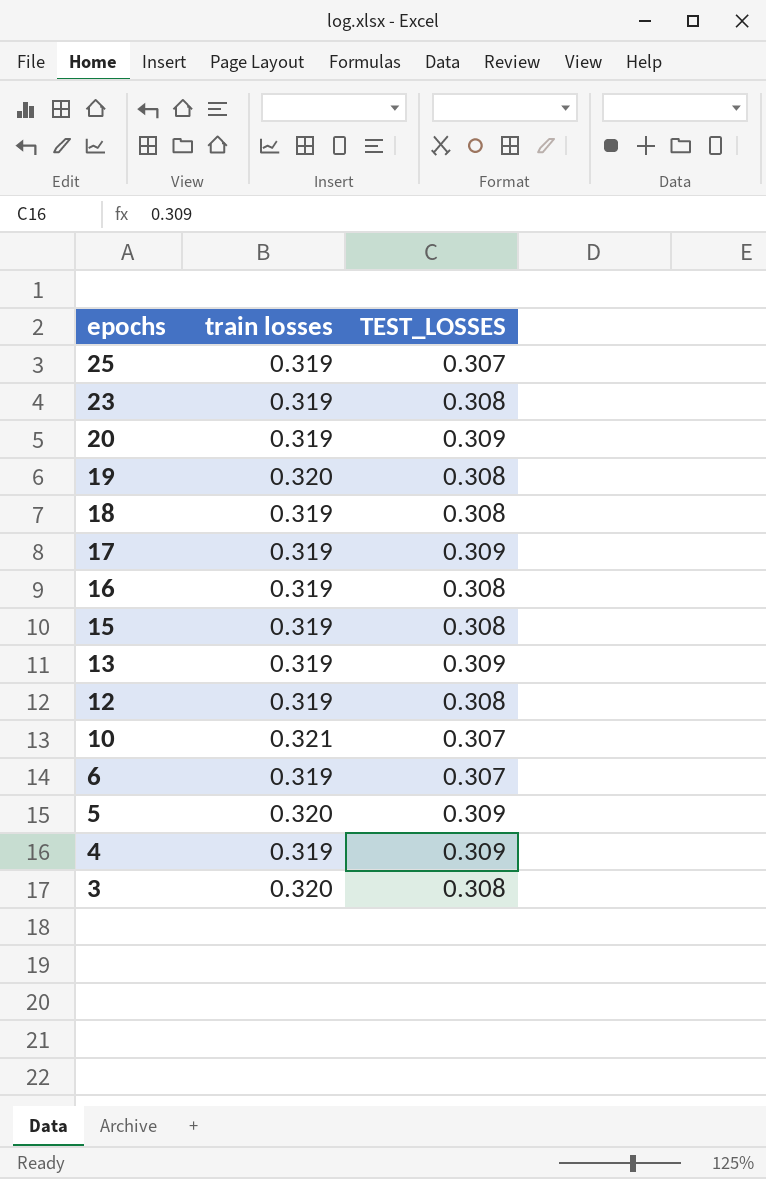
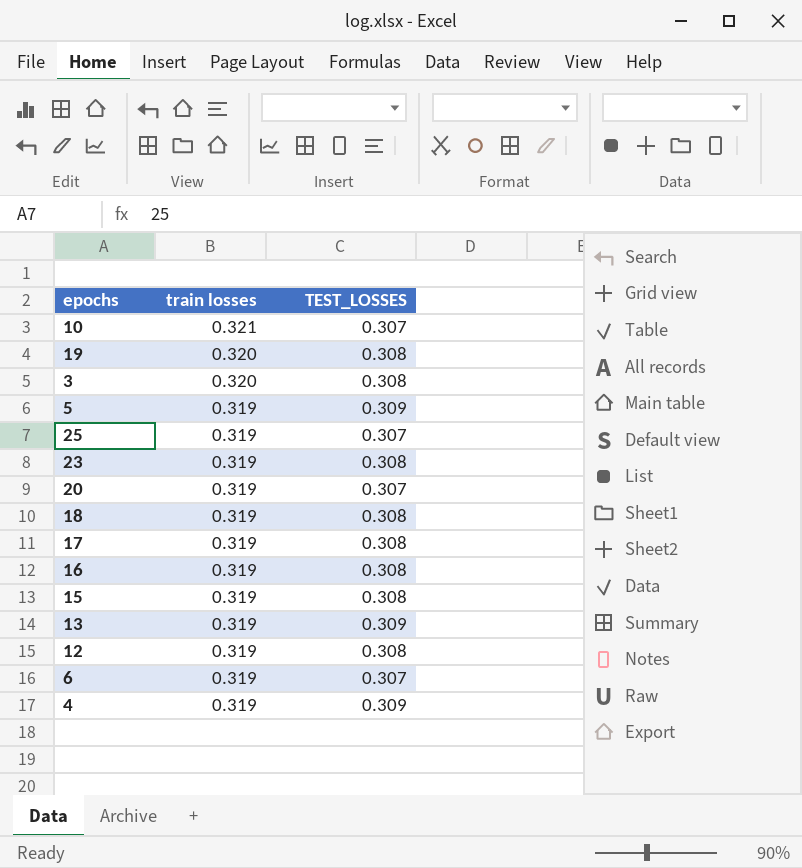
row order: epochs descending -> train losses descending
5 | train losses: 0.320 -> 0.319
20 | TEST_LOSSES: 0.309 -> 0.307
17 | TEST_LOSSES: 0.309 -> 0.308

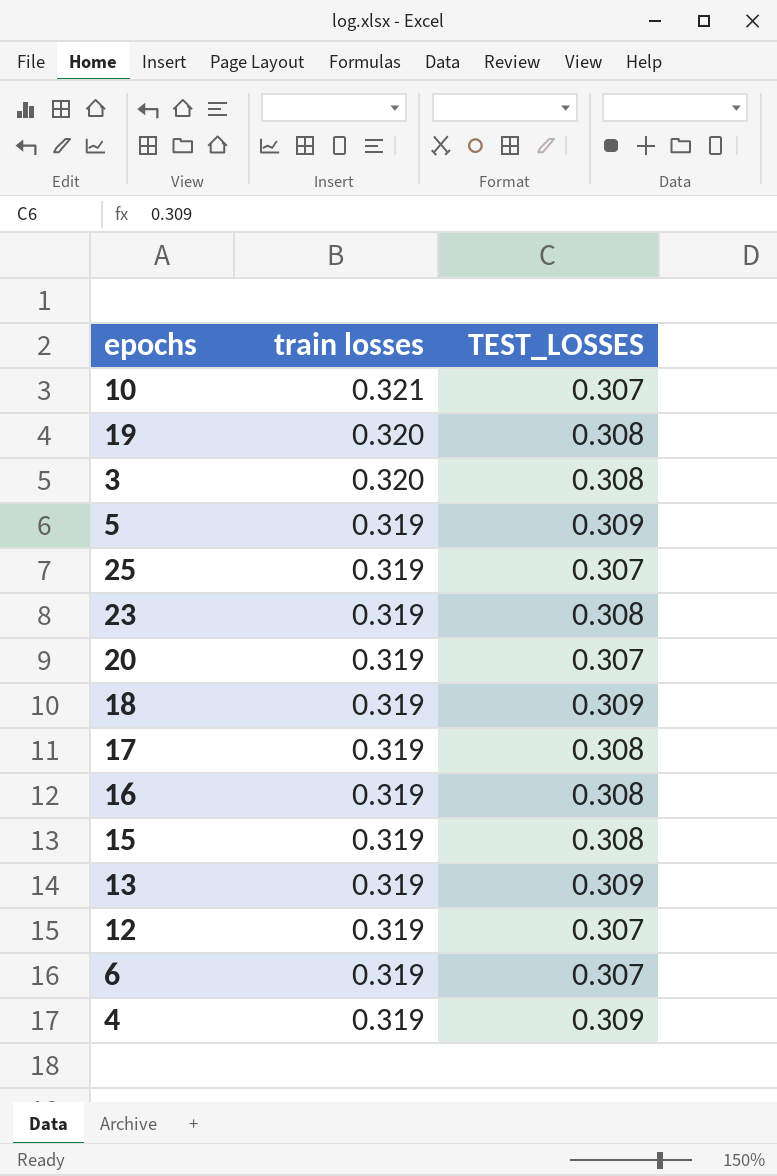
18 | TEST_LOSSES: 0.308 -> 0.309
12 | TEST_LOSSES: 0.308 -> 0.307

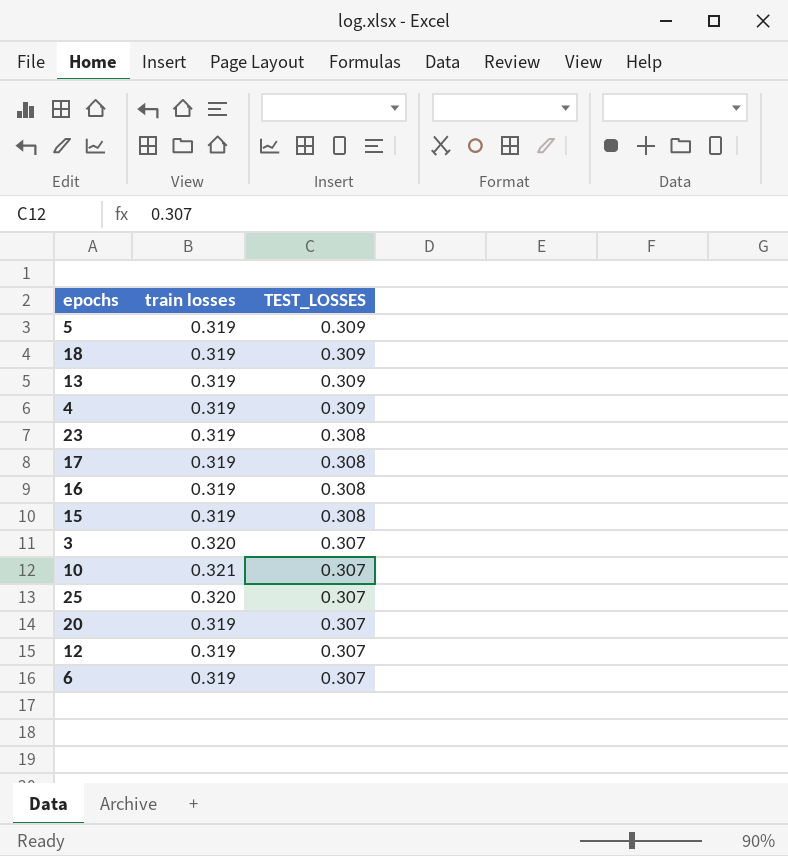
row order: train losses descending -> TEST_LOSSES descending
row 19: 0.320 | 0.308 -> none
3 | TEST_LOSSES: 0.308 -> 0.307
25 | train losses: 0.319 -> 0.320

